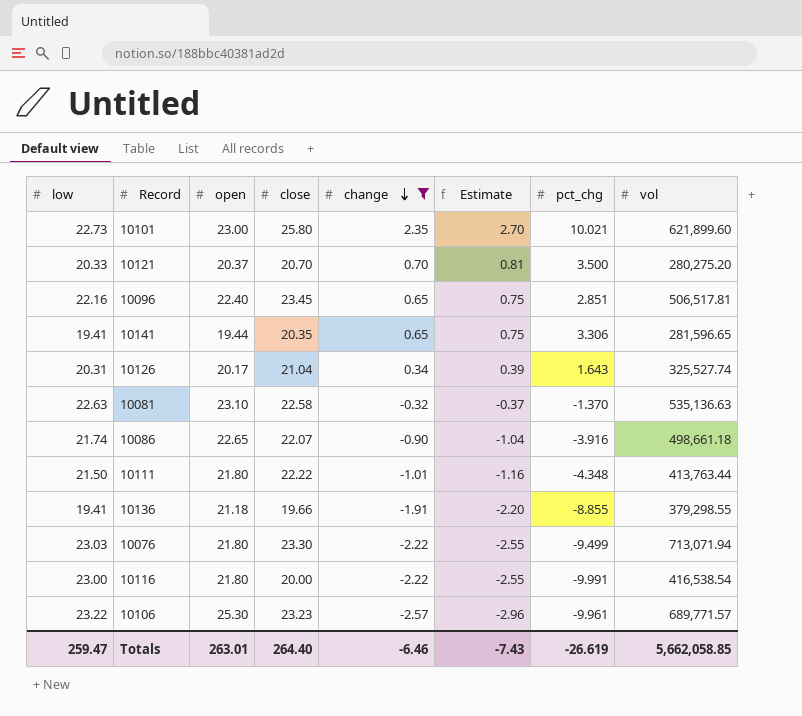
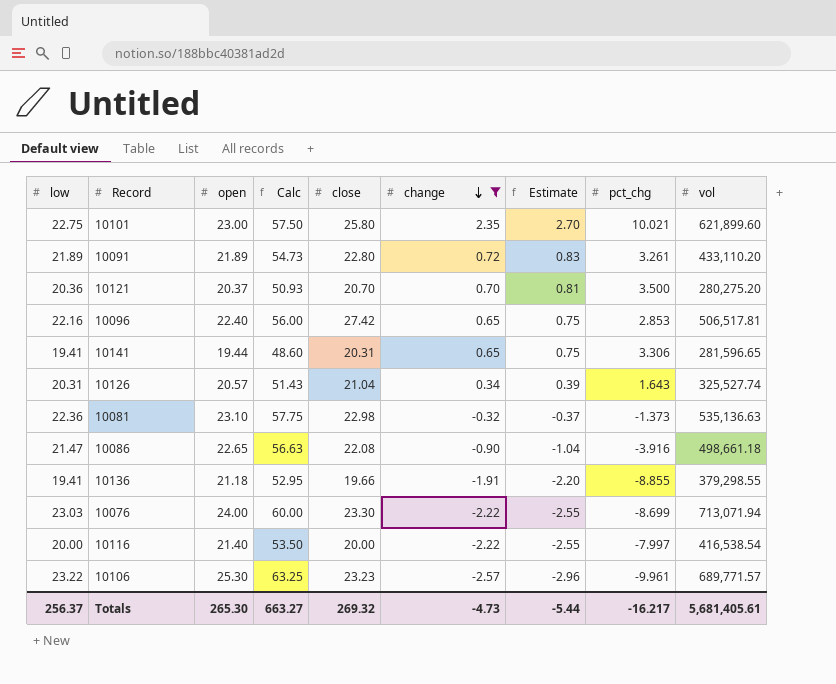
column Calc | formula: none -> [open] * 2.5
row 10111: 21.50 | 21.80 | 22.22 | -1.01 | -1.16 | -4.348 | 413,763.44 -> none
10101 | low: 22.73 -> 22.75
row 10091: none -> 21.89 | 21.89 | 54.73 | 22.80 | 0.72 | 0.83 | 3.261 | 433,110.20
10121 | low: 20.33 -> 20.36
10096 | close: 23.45 -> 27.42
10096 | pct_chg: 2.851 -> 2.853
10141 | close: 20.35 -> 20.31
10126 | open: 20.17 -> 20.57
10081 | low: 22.63 -> 22.36
10081 | close: 22.58 -> 22.98
10081 | pct_chg: -1.370 -> -1.373
10086 | low: 21.74 -> 21.47
10086 | close: 22.07 -> 22.08
10076 | open: 21.80 -> 24.00
10076 | pct_chg: -9.499 -> -8.699
10116 | low: 23.00 -> 20.00
10116 | open: 21.80 -> 21.40
10116 | pct_chg: -9.991 -> -7.997
Totals | low: 259.47 -> 256.37
Totals | open: 263.01 -> 265.30
Totals | close: 264.40 -> 269.32
Totals | change: -6.46 -> -4.73
Totals | Estimate: -7.43 -> -5.44
Totals | pct_chg: -26.619 -> -16.217
Totals | vol: 5,662,058.85 -> 5,681,405.61

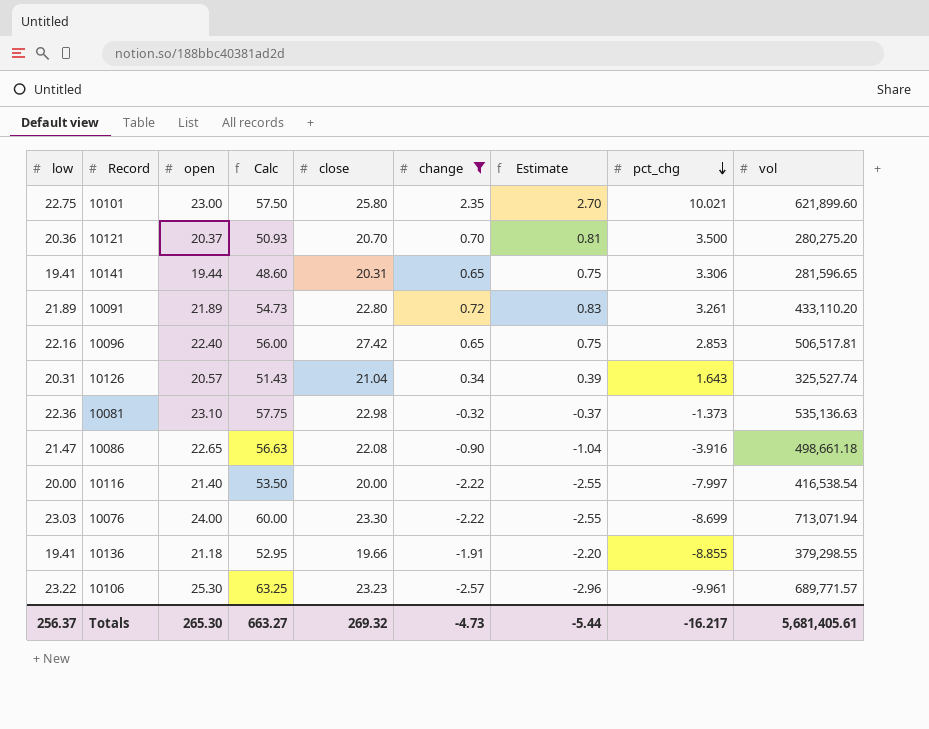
row order: change descending -> pct_chg descending

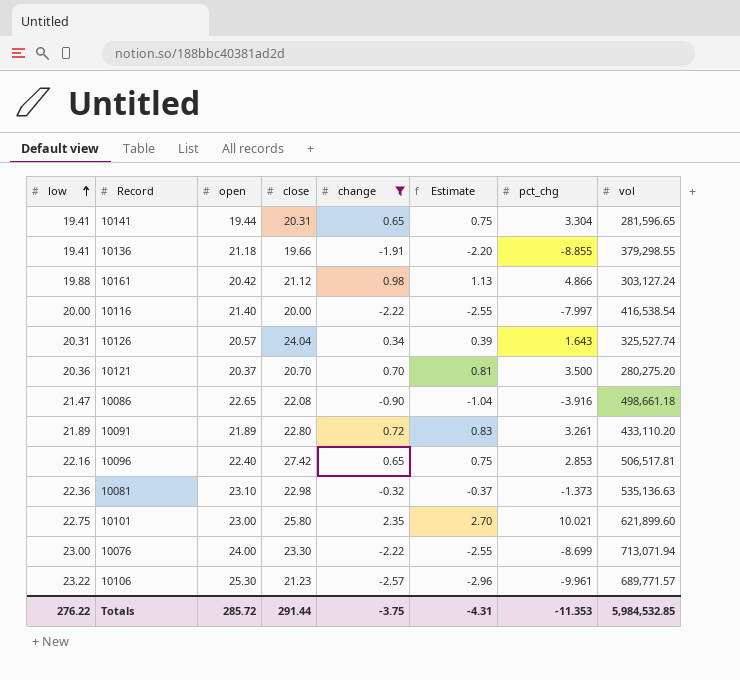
row order: pct_chg descending -> low ascending
column Calc | formula: [open] * 2.5 -> none
10141 | pct_chg: 3.306 -> 3.304
row 10161: none -> 19.88 | 20.42 | 21.12 | 0.98 | 1.13 | 4.866 | 303,127.24
10126 | close: 21.04 -> 24.04
10076 | low: 23.03 -> 23.00
10106 | close: 23.23 -> 21.23
Totals | low: 256.37 -> 276.22
Totals | open: 265.30 -> 285.72
Totals | close: 269.32 -> 291.44
Totals | change: -4.73 -> -3.75
Totals | Estimate: -5.44 -> -4.31
Totals | pct_chg: -16.217 -> -11.353
Totals | vol: 5,681,405.61 -> 5,984,532.85

